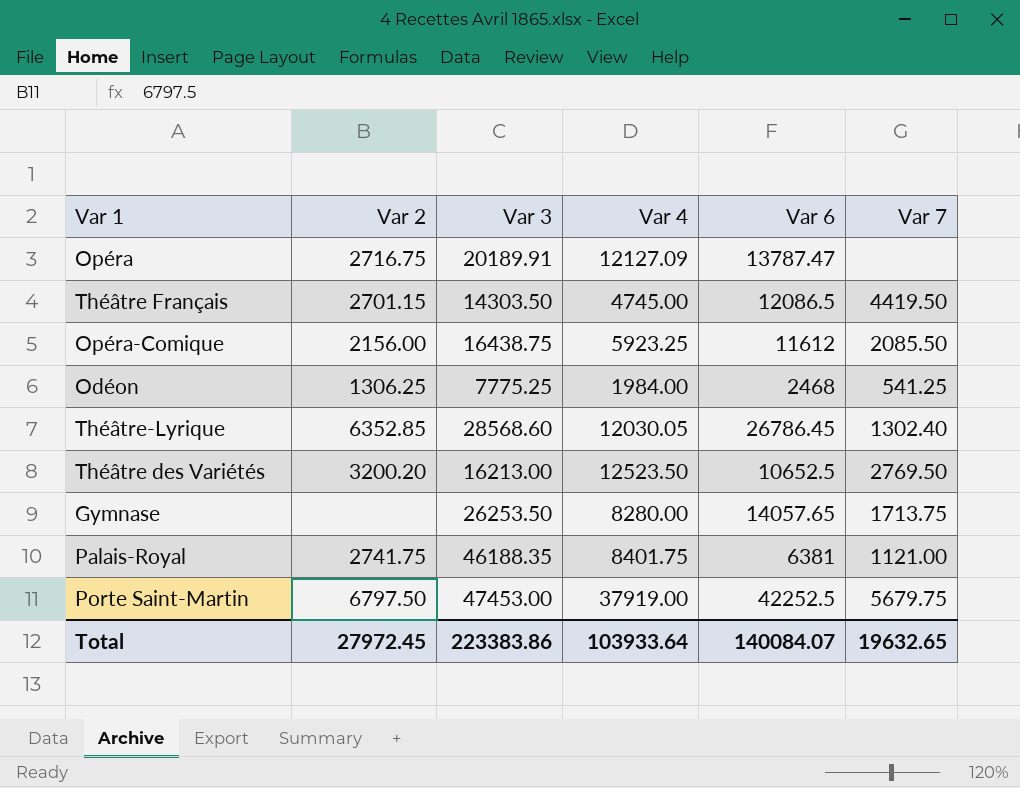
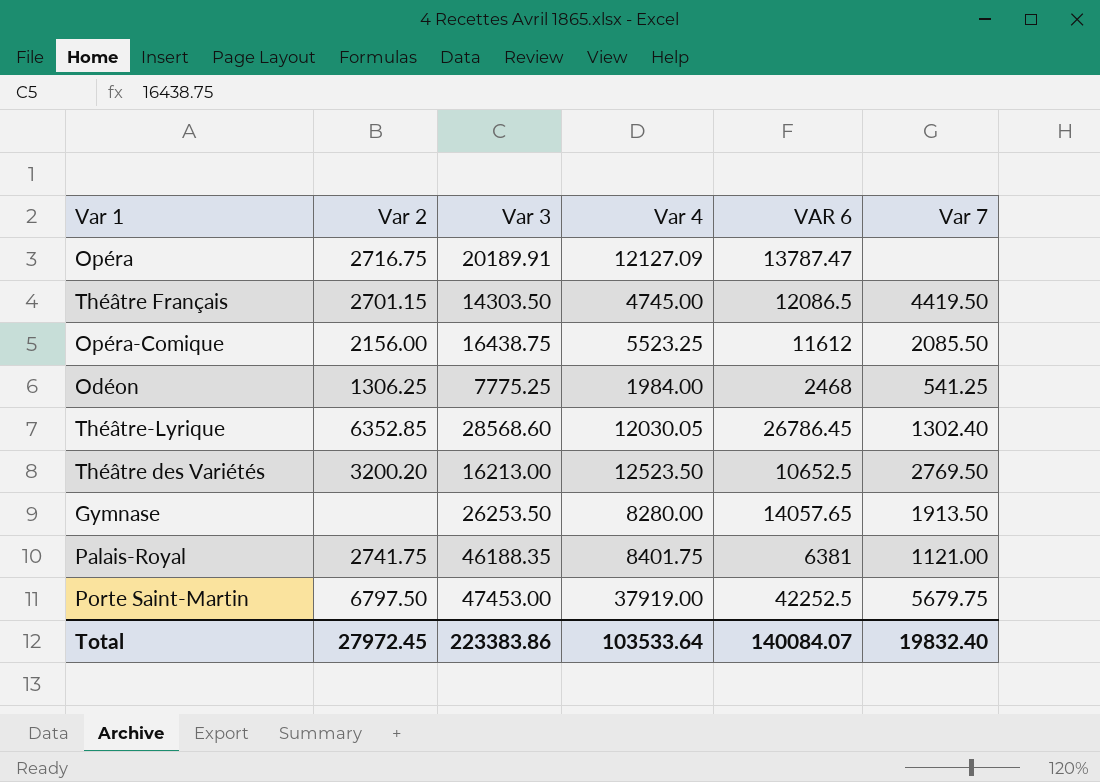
column name: Var 6 -> VAR 6
Opéra-Comique | Var 4: 5923.25 -> 5523.25
Gymnase | Var 7: 1713.75 -> 1913.50
Total | Var 4: 103933.64 -> 103533.64
Total | Var 7: 19632.65 -> 19832.40

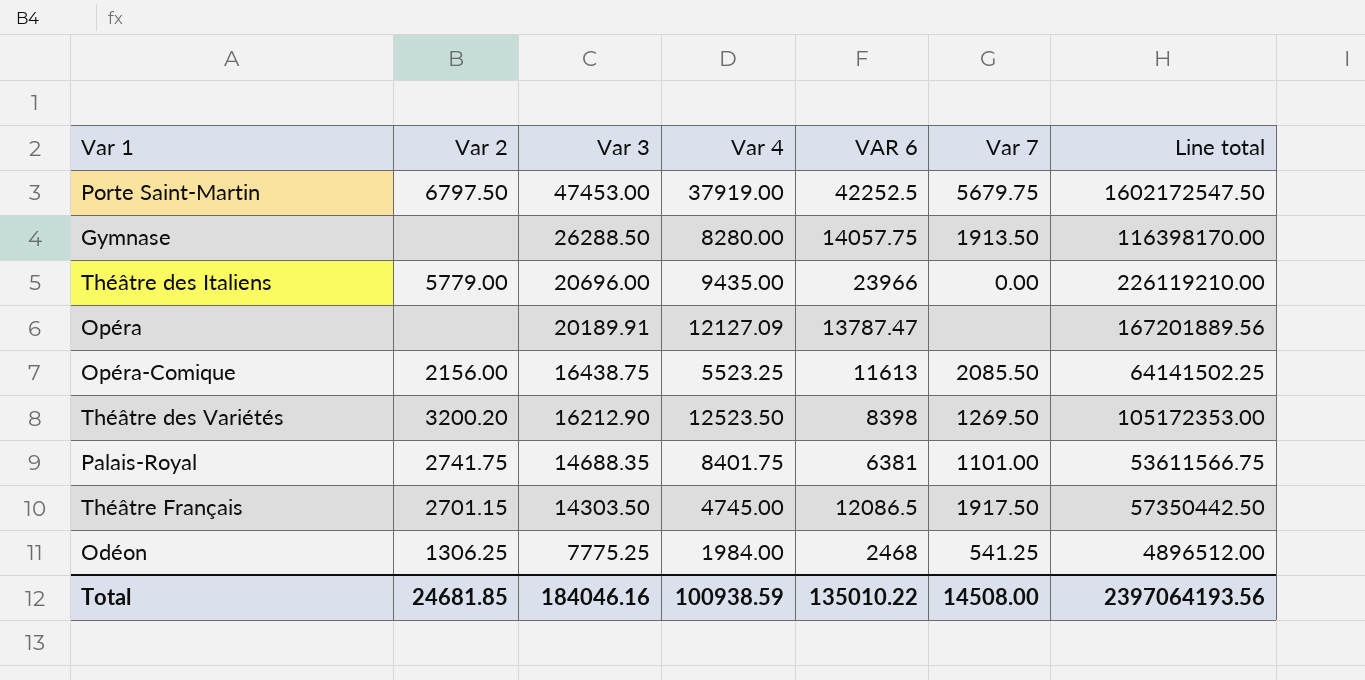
row order: none -> Var 3 descending
column Line total | formula: none -> [Var 4] * [VAR 6]
row Théâtre-Lyrique: 6352.85 | 28568.60 | 12030.05 | 26786.45 | 1302.40 -> none
Gymnase | Var 3: 26253.50 -> 26288.50
Gymnase | VAR 6: 14057.65 -> 14057.75
row Théâtre des Italiens: none -> 5779.00 | 20696.00 | 9435.00 | 23966 | 0.00 | 226119210.00
Opéra | Var 2: 2716.75 -> none
Opéra-Comique | VAR 6: 11612 -> 11613
Théâtre des Variétés | Var 3: 16213.00 -> 16212.90
Théâtre des Variétés | VAR 6: 10652.5 -> 8398
Théâtre des Variétés | Var 7: 2769.50 -> 1269.50
Palais-Royal | Var 3: 46188.35 -> 14688.35
Palais-Royal | Var 7: 1121.00 -> 1101.00
Théâtre Français | Var 7: 4419.50 -> 1917.50
Total | Var 2: 27972.45 -> 24681.85
Total | Var 3: 223383.86 -> 184046.16
Total | Var 4: 103533.64 -> 100938.59
Total | VAR 6: 140084.07 -> 135010.22
Total | Var 7: 19832.40 -> 14508.00

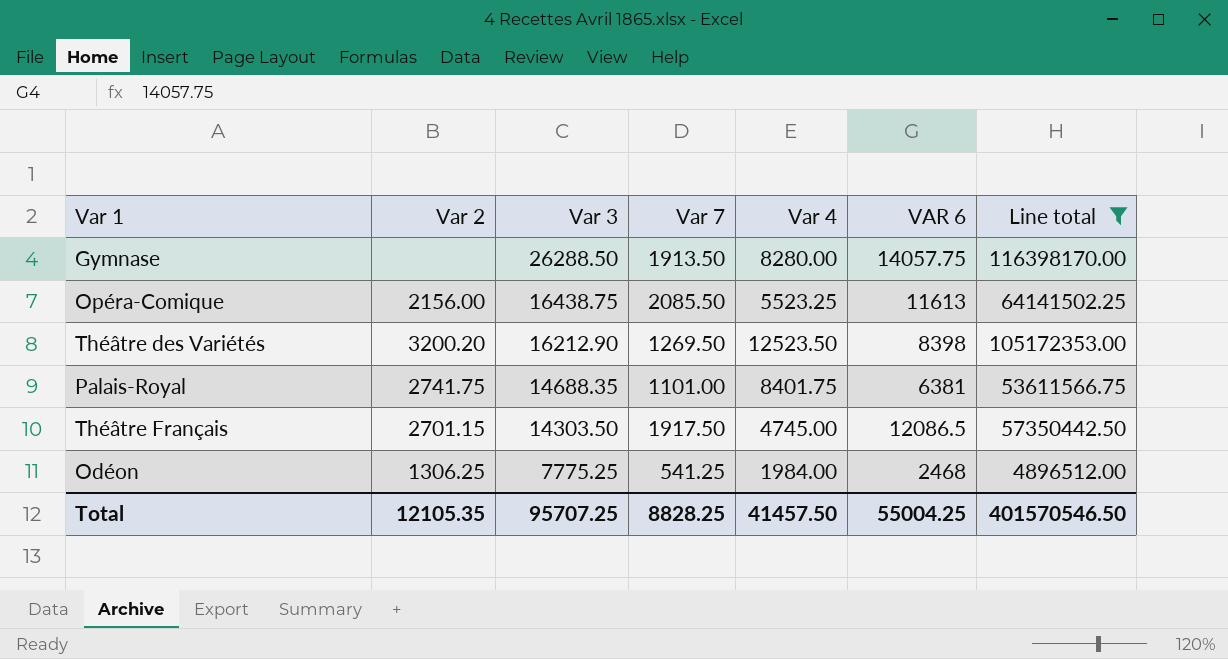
filter: none -> Line total <= 116398170.00
column Var 7 | position: 6 -> 4
Total | Var 2: 24681.85 -> 12105.35
Total | Var 3: 184046.16 -> 95707.25
Total | Var 7: 14508.00 -> 8828.25
Total | Var 4: 100938.59 -> 41457.50
Total | VAR 6: 135010.22 -> 55004.25
Total | Line total: 2397064193.56 -> 401570546.50

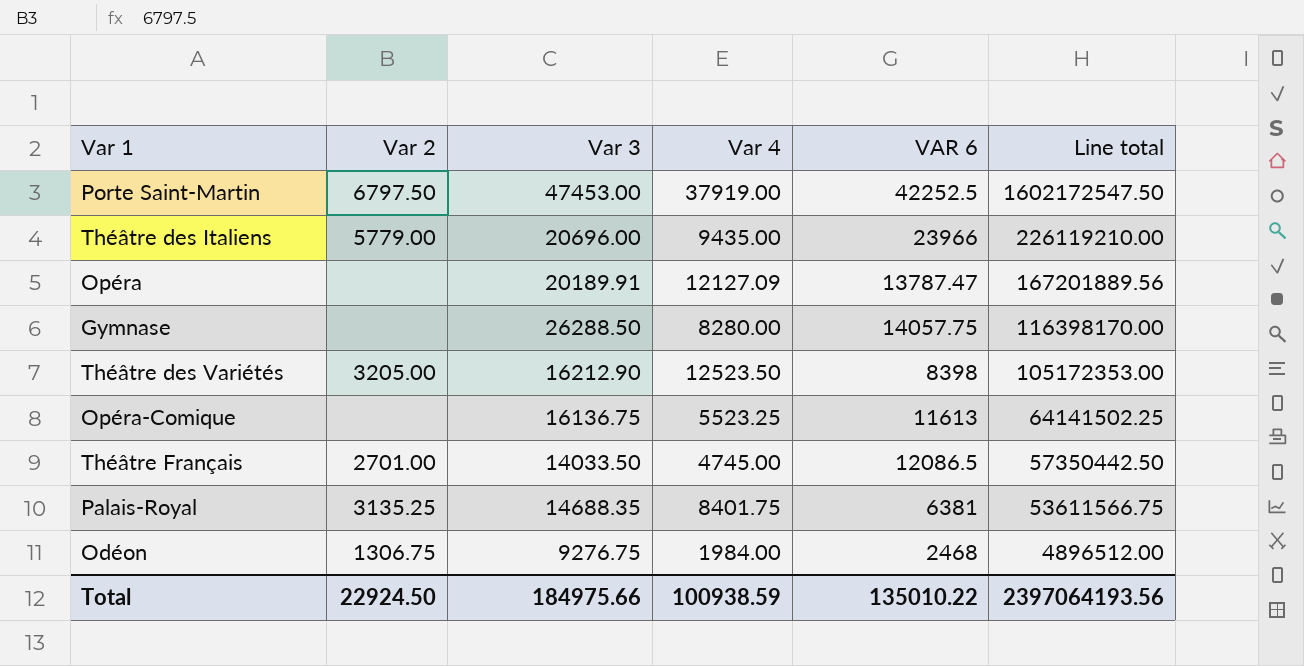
filter: Line total <= 116398170.00 -> none
row order: Var 3 descending -> Line total descending
column Var 7 | position: 4 -> none
Théâtre des Variétés | Var 2: 3200.20 -> 3205.00
Opéra-Comique | Var 2: 2156.00 -> none
Opéra-Comique | Var 3: 16438.75 -> 16136.75
Théâtre Français | Var 2: 2701.15 -> 2701.00
Théâtre Français | Var 3: 14303.50 -> 14033.50
Palais-Royal | Var 2: 2741.75 -> 3135.25
Odéon | Var 2: 1306.25 -> 1306.75
Odéon | Var 3: 7775.25 -> 9276.75
Total | Var 2: 12105.35 -> 22924.50
Total | Var 3: 95707.25 -> 184975.66
Total | Var 4: 41457.50 -> 100938.59
Total | VAR 6: 55004.25 -> 135010.22
Total | Line total: 401570546.50 -> 2397064193.56

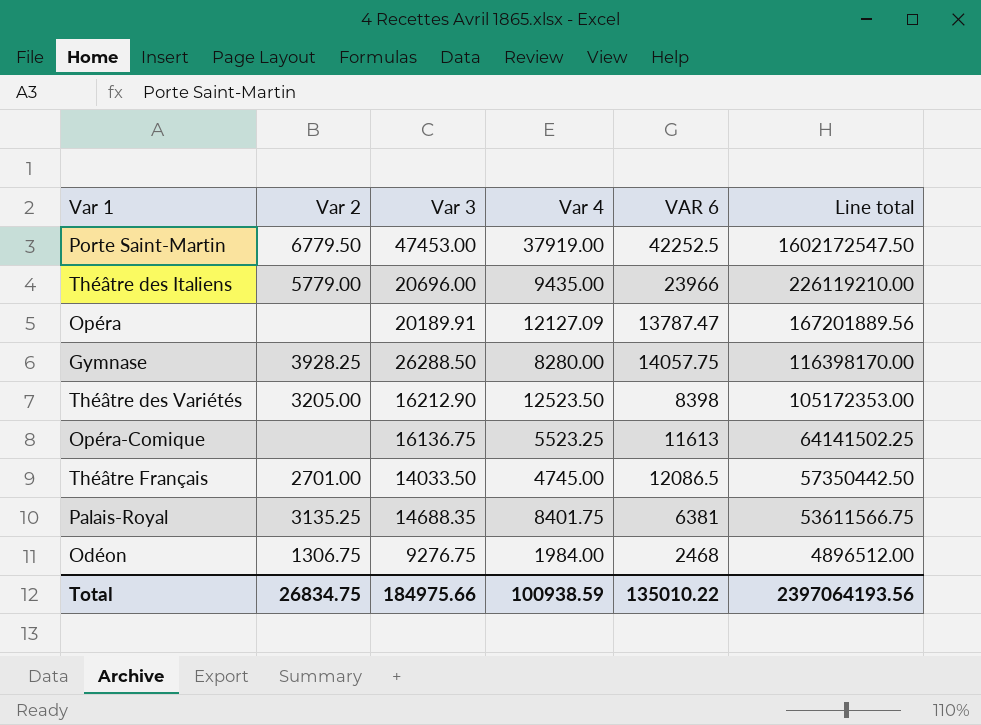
Porte Saint-Martin | Var 2: 6797.50 -> 6779.50
Gymnase | Var 2: none -> 3928.25
Total | Var 2: 22924.50 -> 26834.75

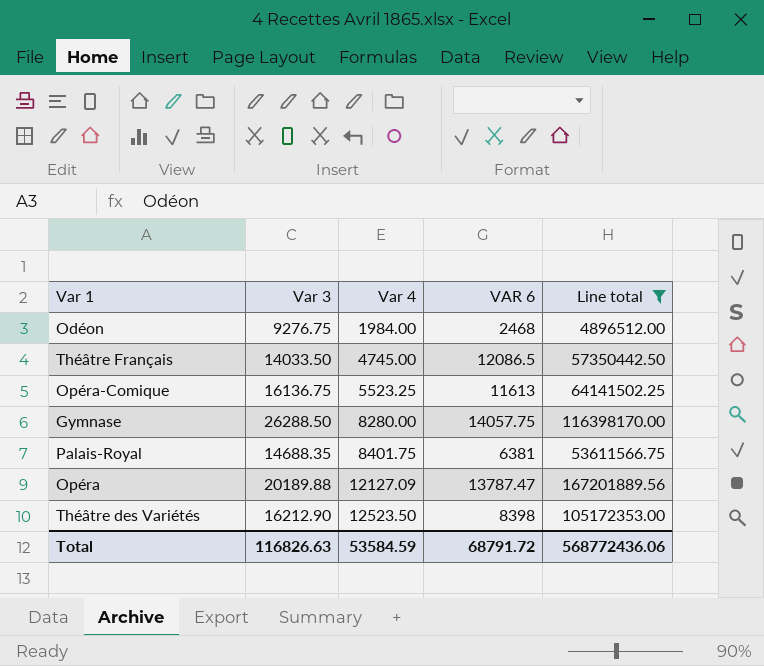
filter: none -> Line total <= 167201889.56
row order: Line total descending -> Var 4 ascending
column Var 2 | position: 2 -> none
Opéra | Var 3: 20189.91 -> 20189.88
Total | Var 3: 184975.66 -> 116826.63
Total | Var 4: 100938.59 -> 53584.59
Total | VAR 6: 135010.22 -> 68791.72
Total | Line total: 2397064193.56 -> 568772436.06

